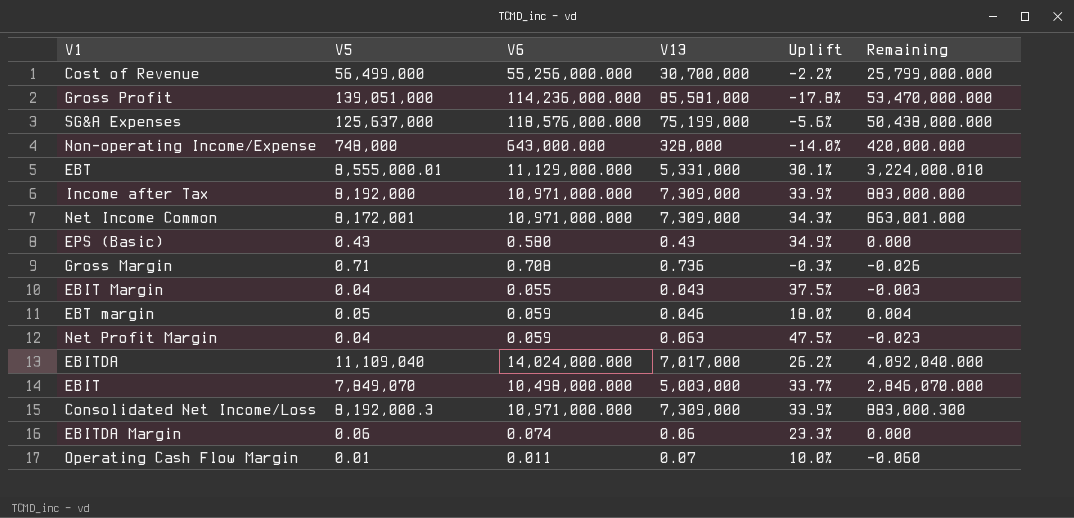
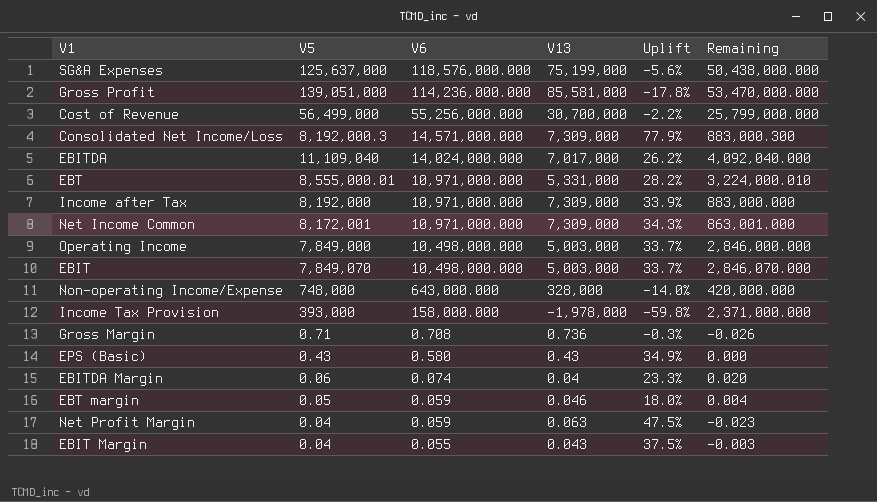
row order: none -> V6 descending
row Operating Cash Flow Margin: 0.01 | 0.011 | 0.07 | 10.0% | -0.060 -> none
Consolidated Net Income/Loss | V6: 10,971,000.000 -> 14,571,000.000
Consolidated Net Income/Loss | Uplift: 33.9% -> 77.9%
EBT | V6: 11,129,000.000 -> 10,971,000.000
EBT | Uplift: 30.1% -> 28.2%
row Operating Income: none -> 7,849,000 | 10,498,000.000 | 5,003,000 | 33.7% | 2,846,000.000
row Income Tax Provision: none -> 393,000 | 158,000.000 | -1,978,000 | -59.8% | 2,371,000.000
EBITDA Margin | V13: 0.06 -> 0.04
EBITDA Margin | Remaining: 0.000 -> 0.020

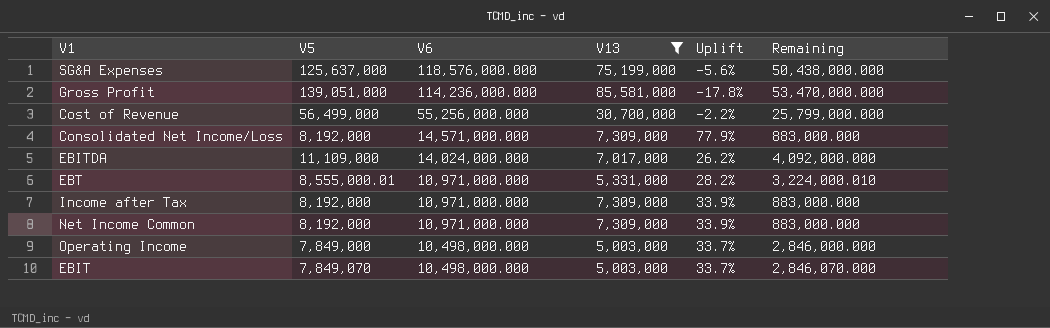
filter: none -> V13 >= 5,003,000
Consolidated Net Income/Loss | V5: 8,192,000.3 -> 8,192,000
Consolidated Net Income/Loss | Remaining: 883,000.300 -> 883,000.000
EBITDA | V5: 11,109,040 -> 11,109,000
EBITDA | Remaining: 4,092,040.000 -> 4,092,000.000
Net Income Common | V5: 8,172,001 -> 8,192,000
Net Income Common | Uplift: 34.3% -> 33.9%
Net Income Common | Remaining: 863,001.000 -> 883,000.000

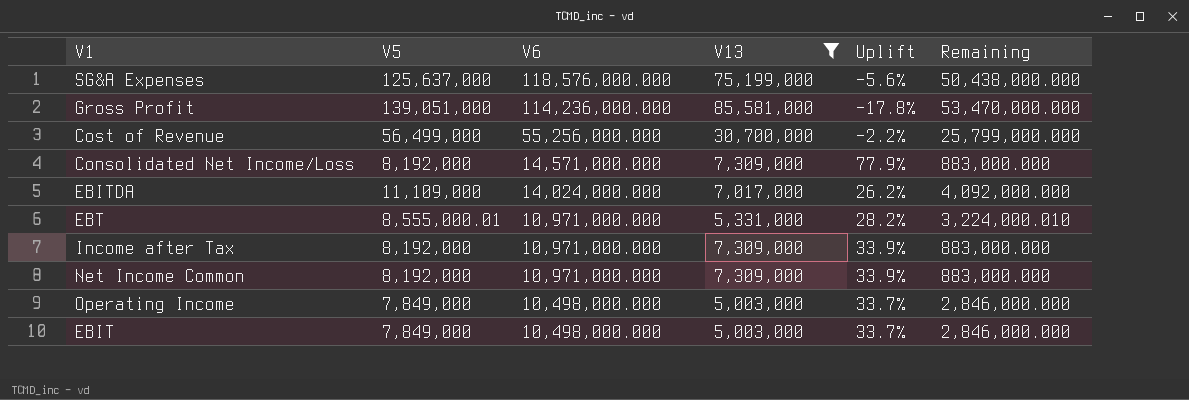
EBIT | V5: 7,849,070 -> 7,849,000
EBIT | Remaining: 2,846,070.000 -> 2,846,000.000

